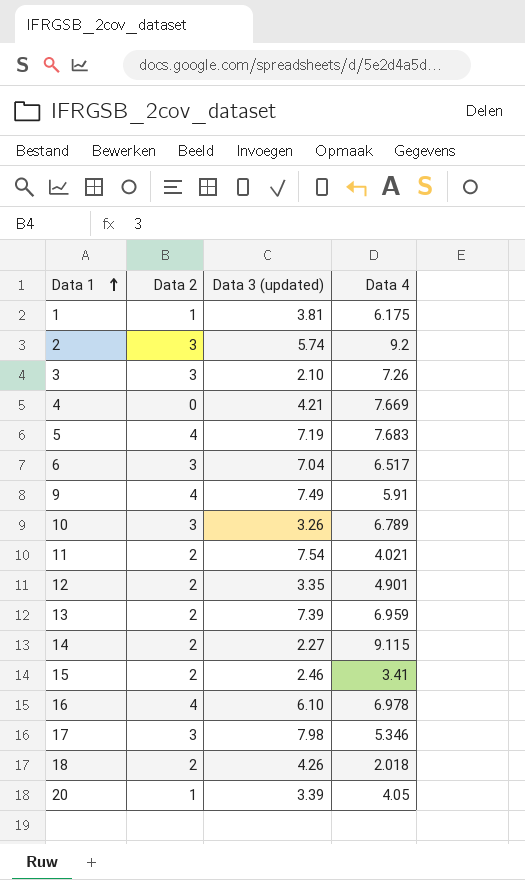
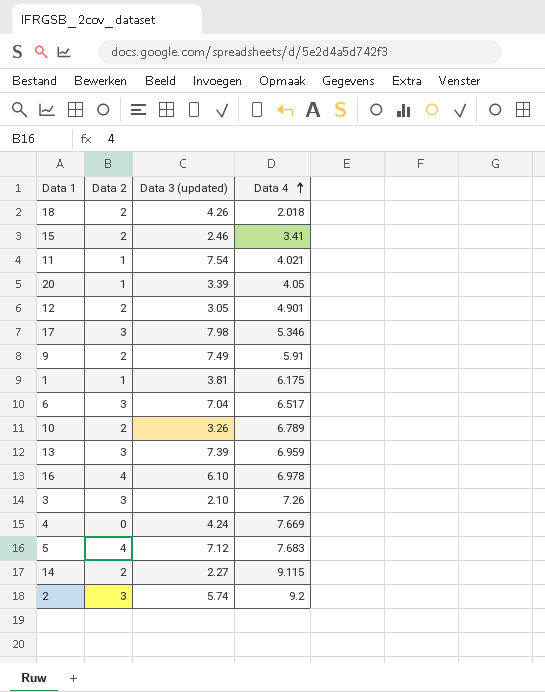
row order: Data 1 ascending -> Data 4 ascending
11 | Data 2: 2 -> 1
12 | Data 3 (updated): 3.35 -> 3.05
9 | Data 2: 4 -> 2
10 | Data 2: 3 -> 2
13 | Data 2: 2 -> 3
4 | Data 3 (updated): 4.21 -> 4.24
5 | Data 3 (updated): 7.19 -> 7.12

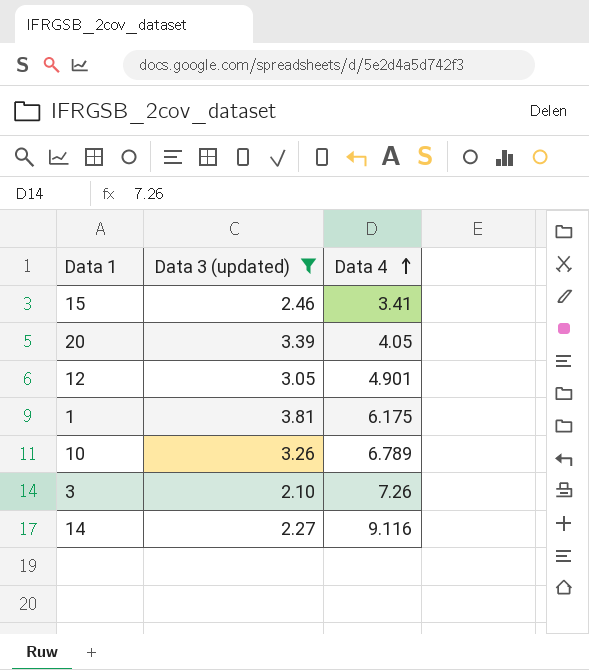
filter: none -> Data 3 (updated) <= 3.81
column Data 2 | position: 2 -> none
14 | Data 4: 9.115 -> 9.116

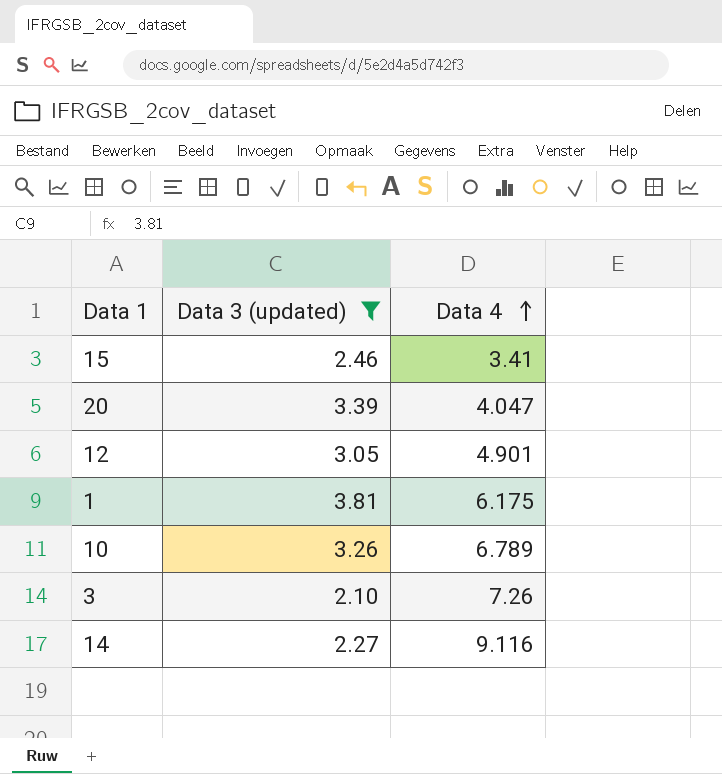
20 | Data 4: 4.05 -> 4.047

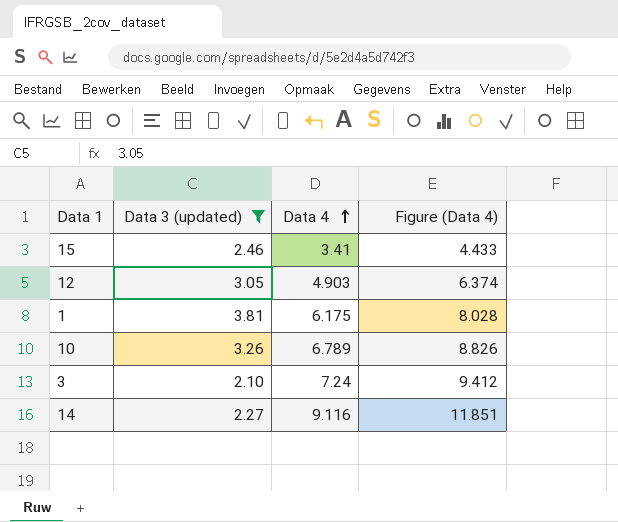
column Figure (Data 4) | formula: none -> [Data 4] * 1.3
row 20: 3.39 | 4.047 -> none
12 | Data 4: 4.901 -> 4.903
3 | Data 4: 7.26 -> 7.24

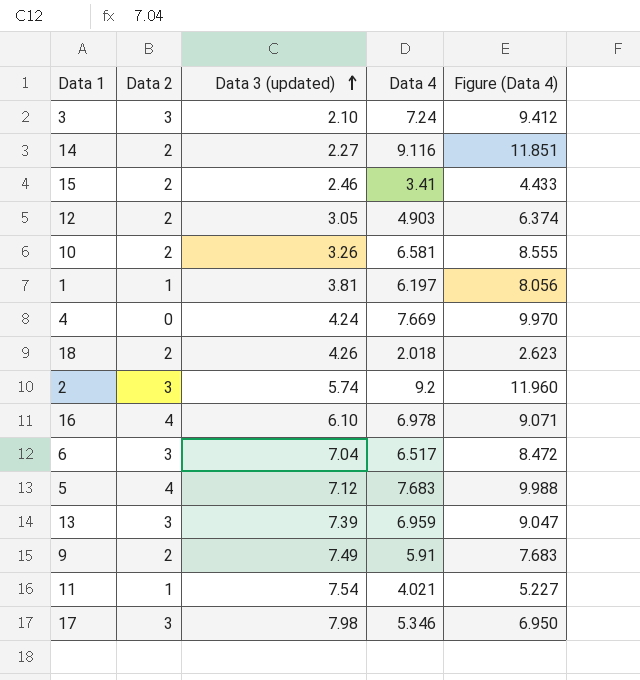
filter: Data 3 (updated) <= 3.81 -> none
row order: Data 4 ascending -> Data 3 (updated) ascending
column Data 2 | position: none -> 2
10 | Data 4: 6.789 -> 6.581
10 | Figure (Data 4): 8.826 -> 8.555
1 | Data 4: 6.175 -> 6.197
1 | Figure (Data 4): 8.028 -> 8.056

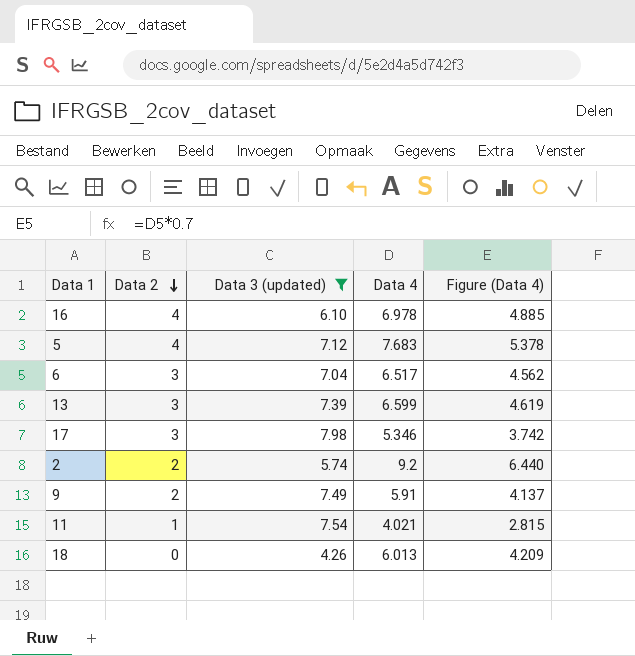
filter: none -> Data 3 (updated) >= 4.26
row order: Data 3 (updated) ascending -> Data 2 descending
column Figure (Data 4) | formula: [Data 4] * 1.3 -> [Data 4] * 0.7
13 | Data 4: 6.959 -> 6.599
2 | Data 2: 3 -> 2
18 | Data 2: 2 -> 0
18 | Data 4: 2.018 -> 6.013

